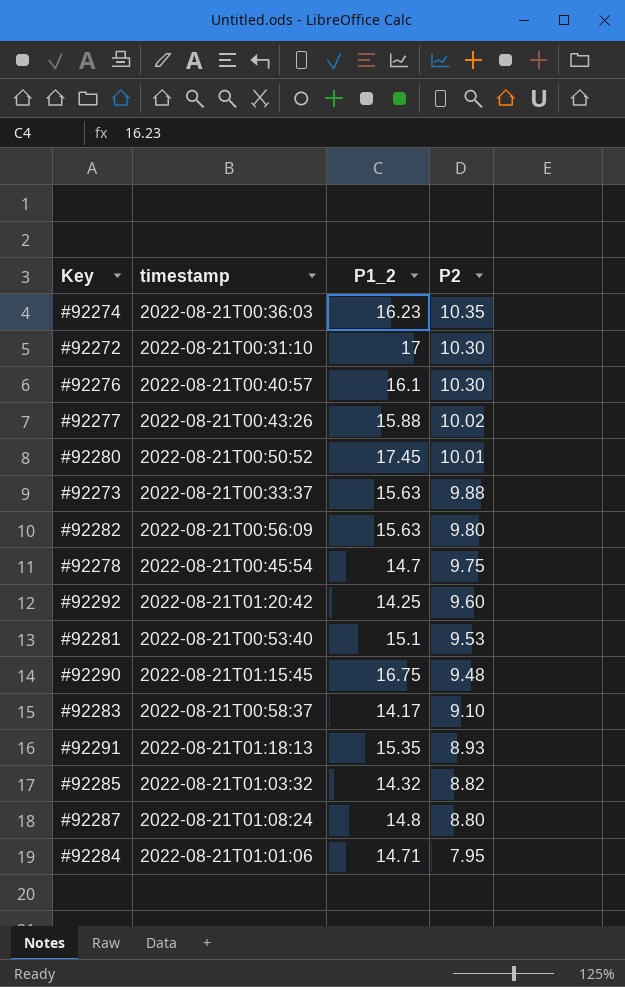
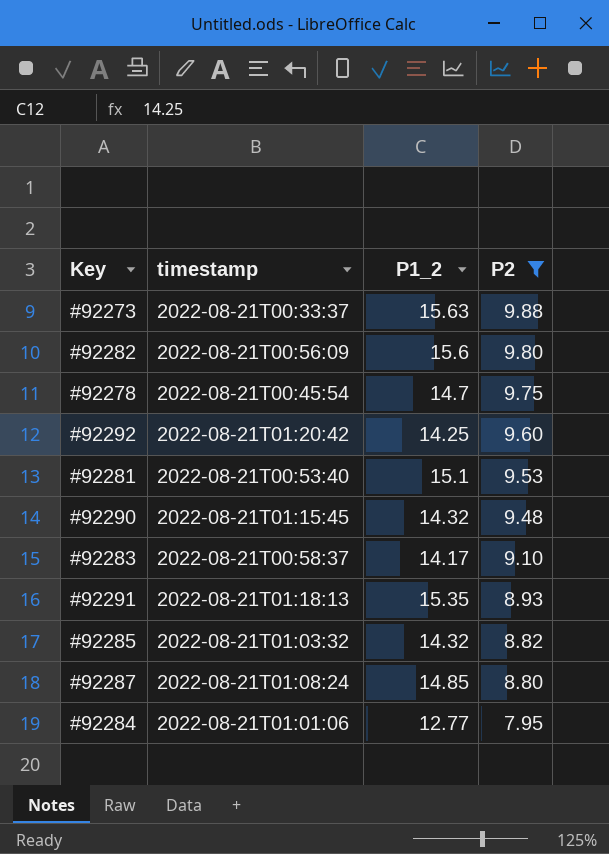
filter: none -> P2 <= 9.88
#92282 | P1_2: 15.63 -> 15.6
#92290 | P1_2: 16.75 -> 14.32
#92287 | P1_2: 14.8 -> 14.85
#92284 | P1_2: 14.71 -> 12.77

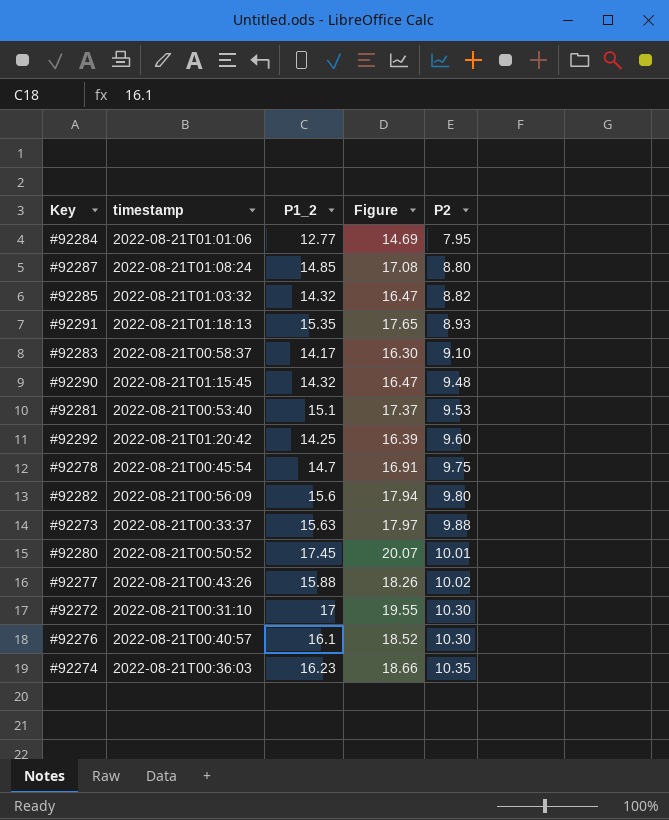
filter: P2 <= 9.88 -> none
row order: P2 descending -> P2 ascending
column Figure | formula: none -> [P1_2] * 1.15

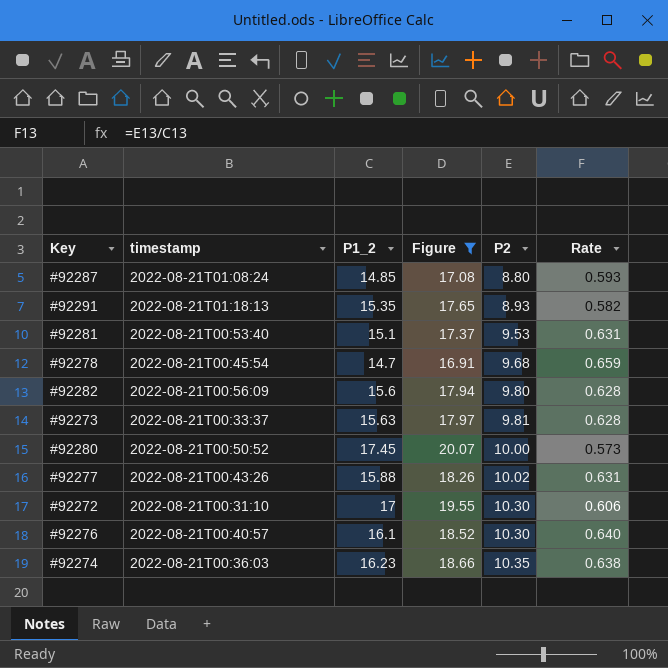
filter: none -> Figure >= 16.91
column Rate | formula: none -> [P2] / [P1_2]
#92278 | P2: 9.75 -> 9.68
#92273 | P2: 9.88 -> 9.81
#92280 | P2: 10.01 -> 10.00

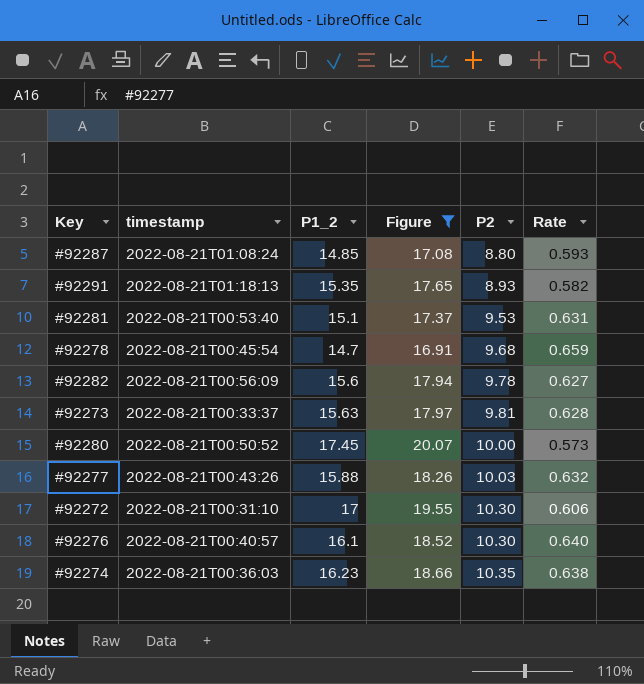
#92282 | P2: 9.80 -> 9.78
#92282 | Rate: 0.628 -> 0.627
#92277 | P2: 10.02 -> 10.03
#92277 | Rate: 0.631 -> 0.632

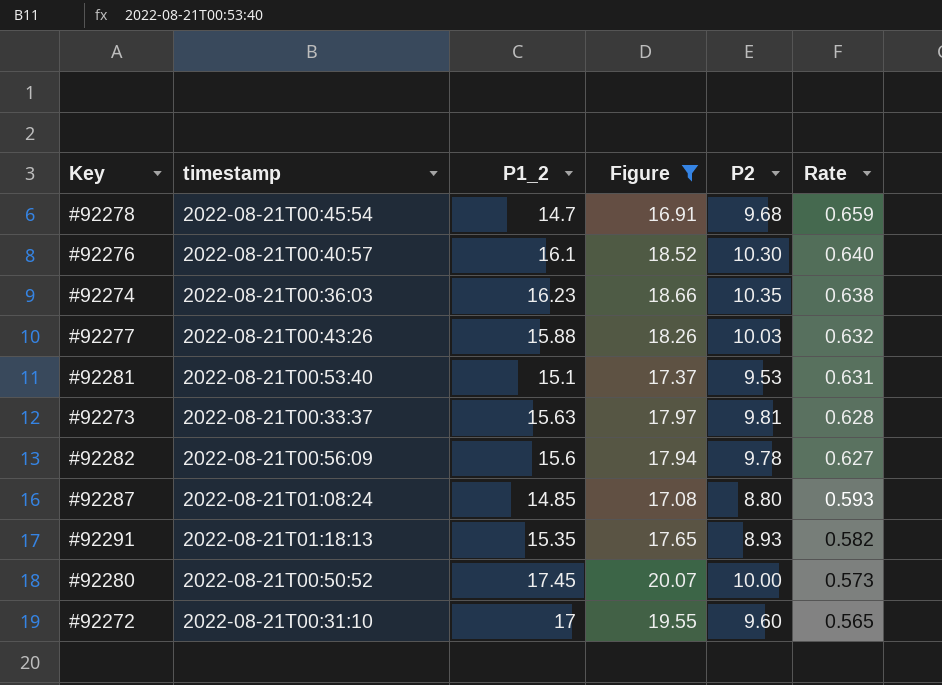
row order: P2 ascending -> Rate descending
#92272 | P2: 10.30 -> 9.60
#92272 | Rate: 0.606 -> 0.565

